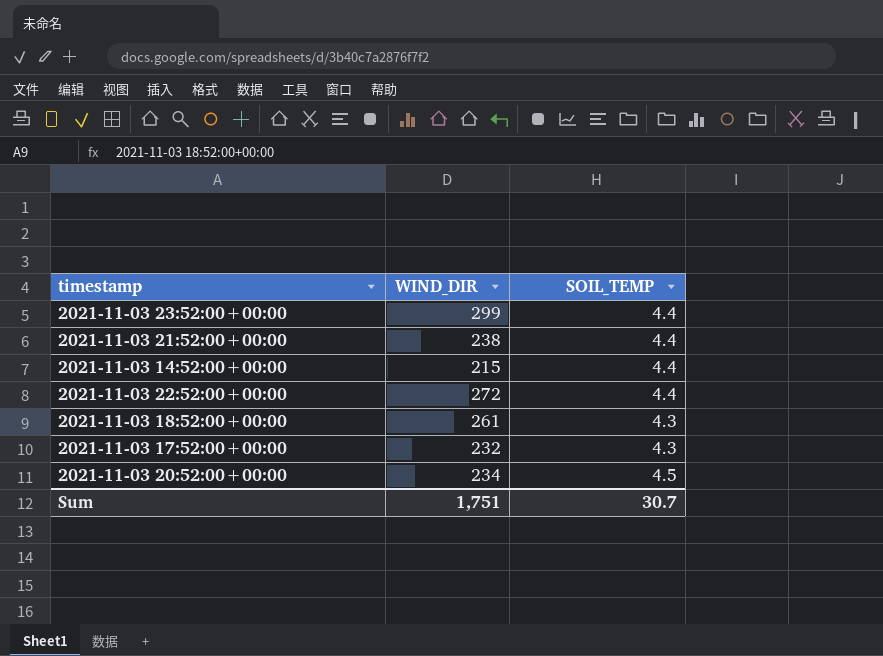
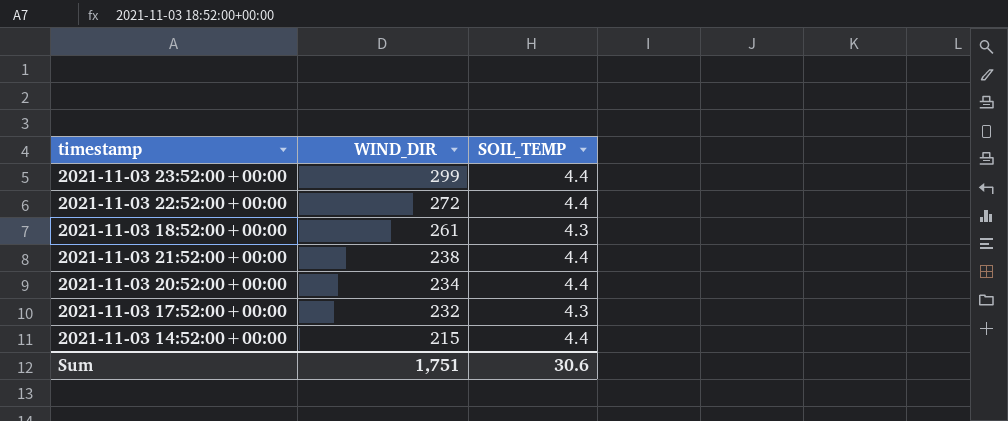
row order: none -> WIND_DIR descending
2021-11-03 20:52:00+00:00 | SOIL_TEMP: 4.5 -> 4.4
Sum | SOIL_TEMP: 30.7 -> 30.6

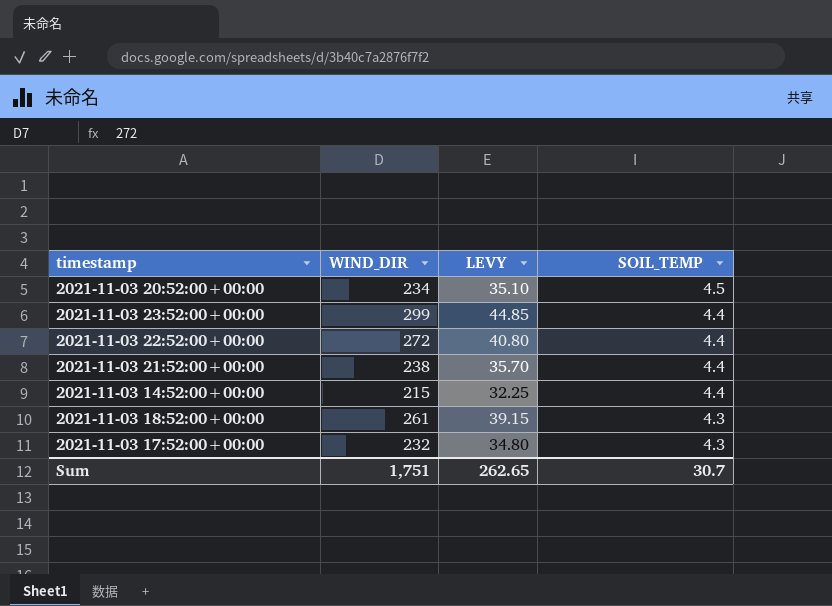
row order: WIND_DIR descending -> SOIL_TEMP descending
column LEVY | formula: none -> [WIND_DIR] * 0.15
2021-11-03 20:52:00+00:00 | SOIL_TEMP: 4.4 -> 4.5
Sum | SOIL_TEMP: 30.6 -> 30.7

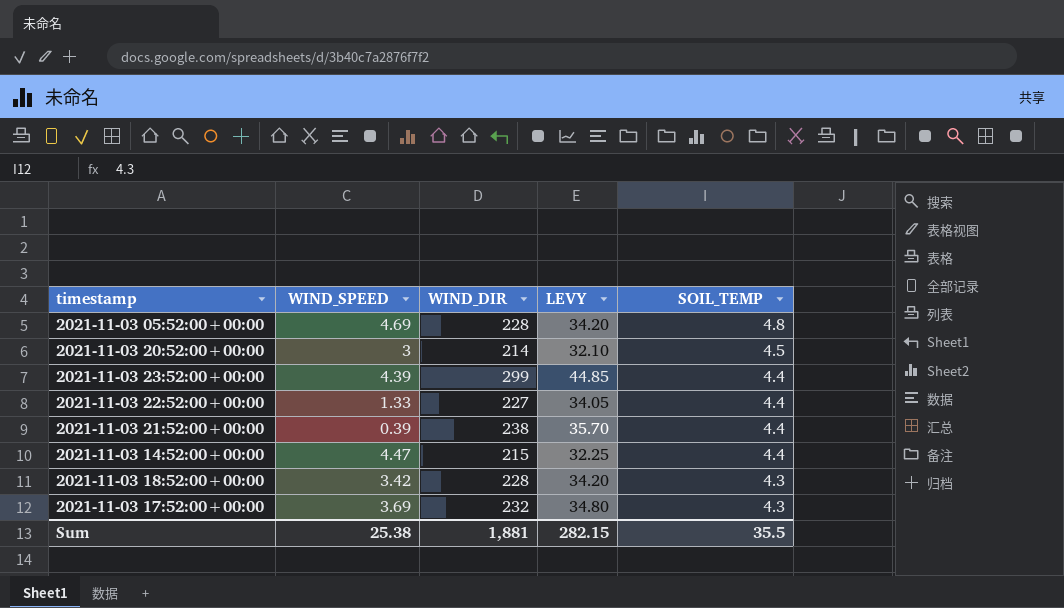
column WIND_SPEED | position: none -> 2
row 2021-11-03 05:52:00+00:00: none -> 4.69 | 228 | 34.20 | 4.8
2021-11-03 20:52:00+00:00 | WIND_DIR: 234 -> 214
2021-11-03 20:52:00+00:00 | LEVY: 35.10 -> 32.10
2021-11-03 22:52:00+00:00 | WIND_DIR: 272 -> 227
2021-11-03 22:52:00+00:00 | LEVY: 40.80 -> 34.05
2021-11-03 18:52:00+00:00 | WIND_DIR: 261 -> 228
2021-11-03 18:52:00+00:00 | LEVY: 39.15 -> 34.20
Sum | WIND_DIR: 1,751 -> 1,881
Sum | LEVY: 262.65 -> 282.15
Sum | SOIL_TEMP: 30.7 -> 35.5

